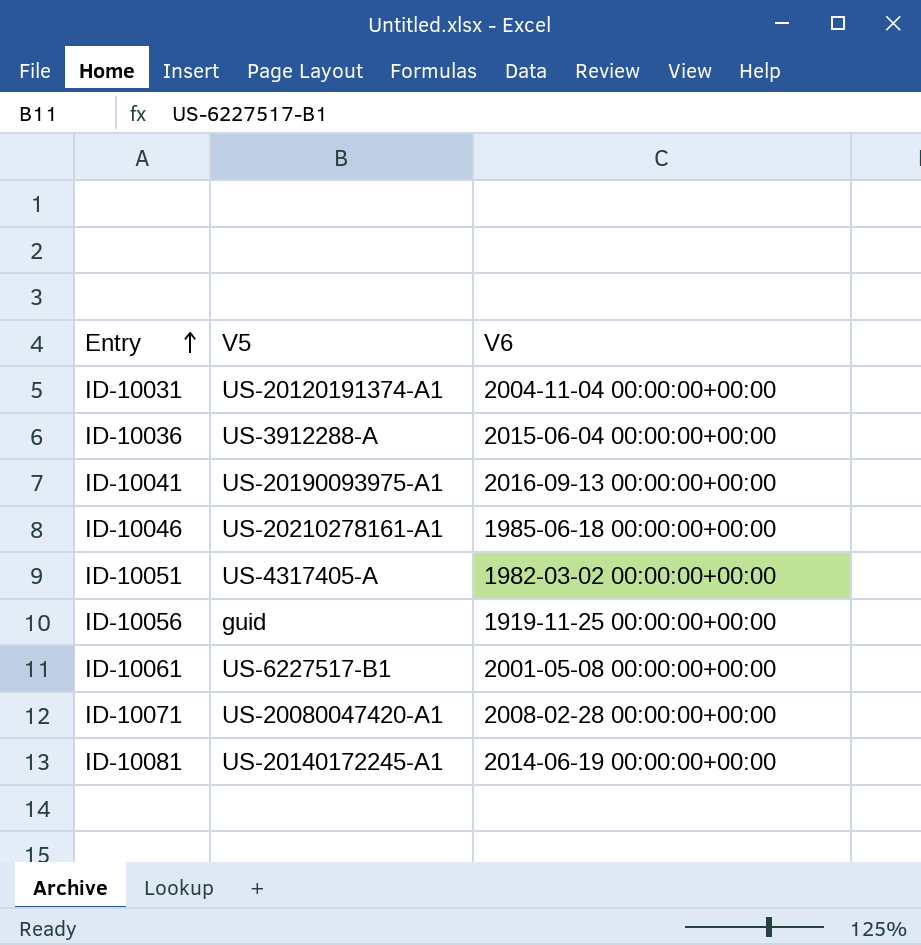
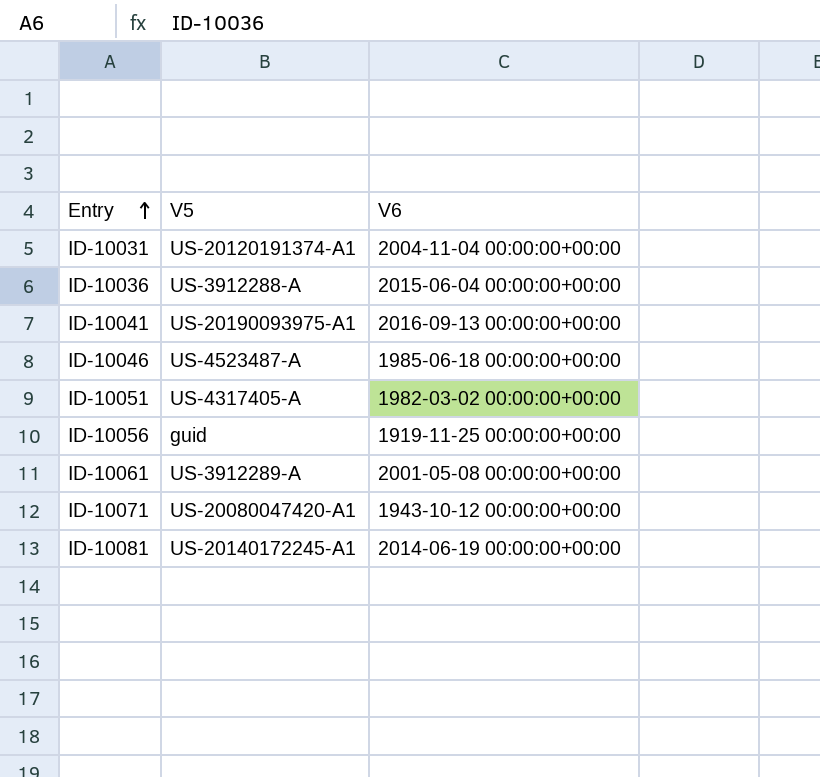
ID-10046 | V5: US-20210278161-A1 -> US-4523487-A
ID-10061 | V5: US-6227517-B1 -> US-3912289-A
ID-10071 | V6: 2008-02-28 00:00:00+00:00 -> 1943-10-12 00:00:00+00:00

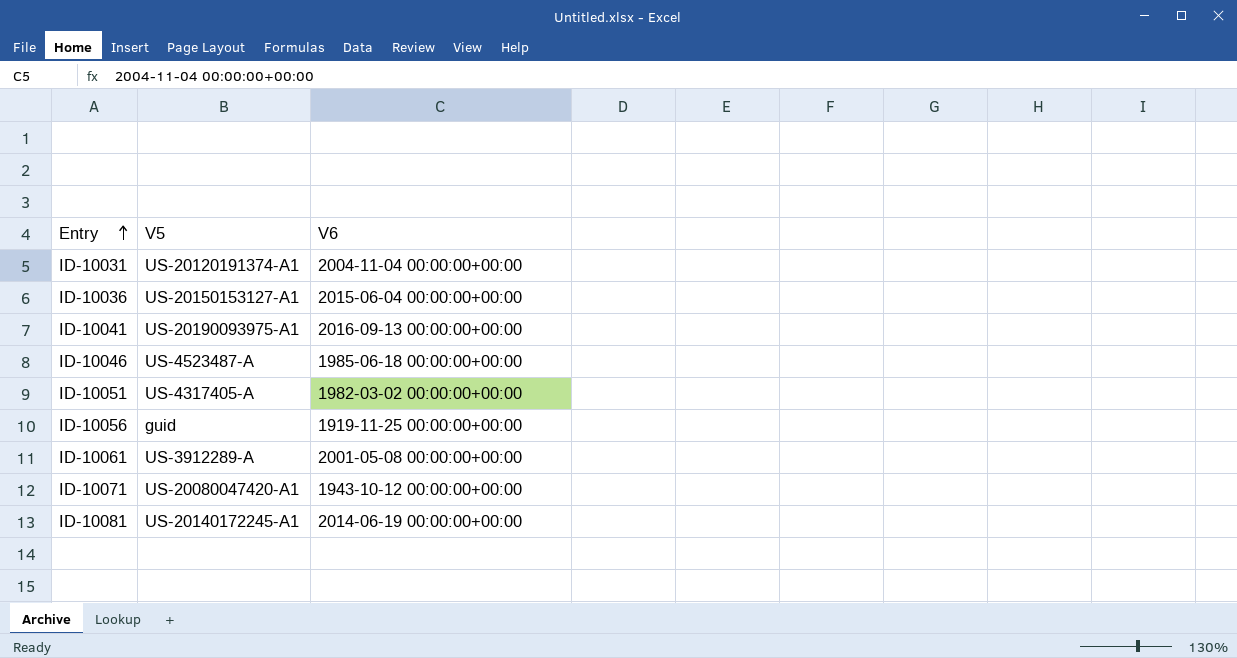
ID-10036 | V5: US-3912288-A -> US-20150153127-A1

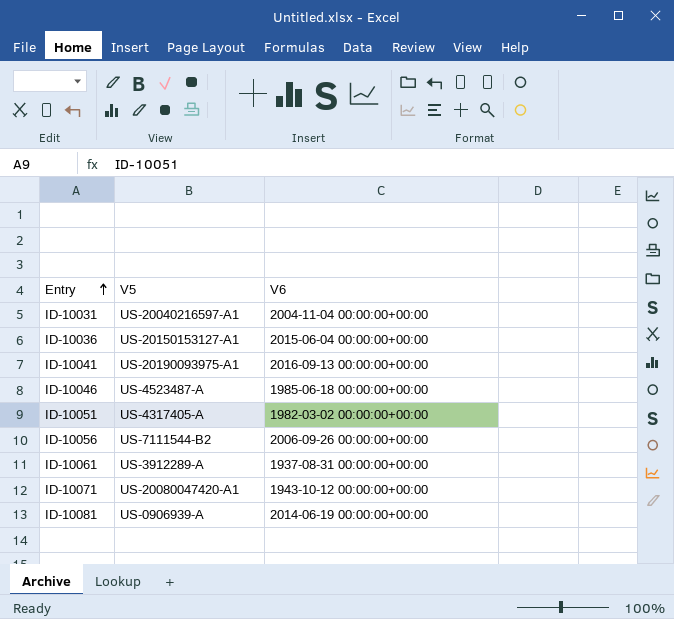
ID-10031 | V5: US-20120191374-A1 -> US-20040216597-A1
ID-10056 | V5: guid -> US-7111544-B2
ID-10056 | V6: 1919-11-25 00:00:00+00:00 -> 2006-09-26 00:00:00+00:00
ID-10061 | V6: 2001-05-08 00:00:00+00:00 -> 1937-08-31 00:00:00+00:00
ID-10081 | V5: US-20140172245-A1 -> US-0906939-A

